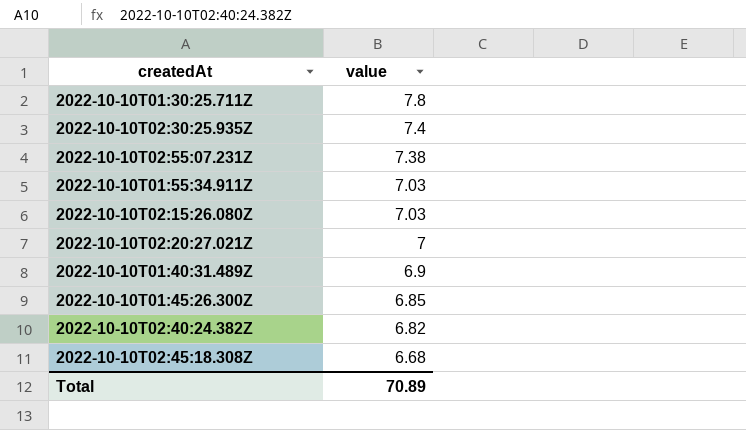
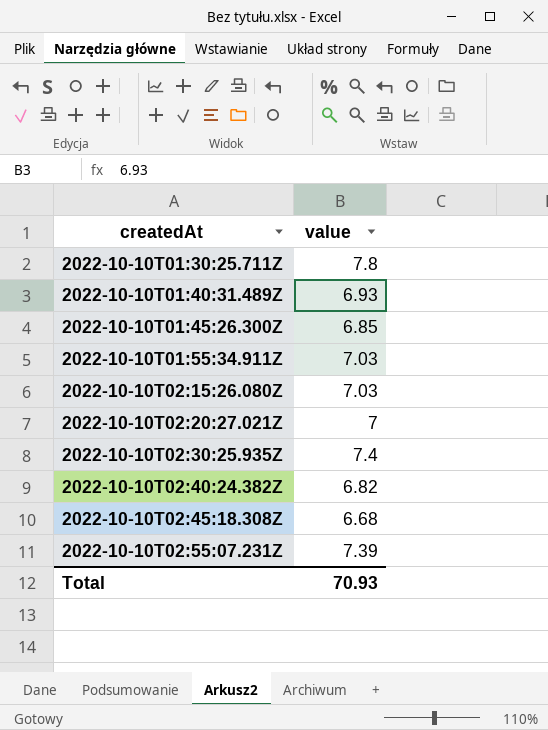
row order: value descending -> createdAt ascending
2022-10-10T01:40:31.489Z | value: 6.9 -> 6.93
2022-10-10T02:55:07.231Z | value: 7.38 -> 7.39
Total | value: 70.89 -> 70.93

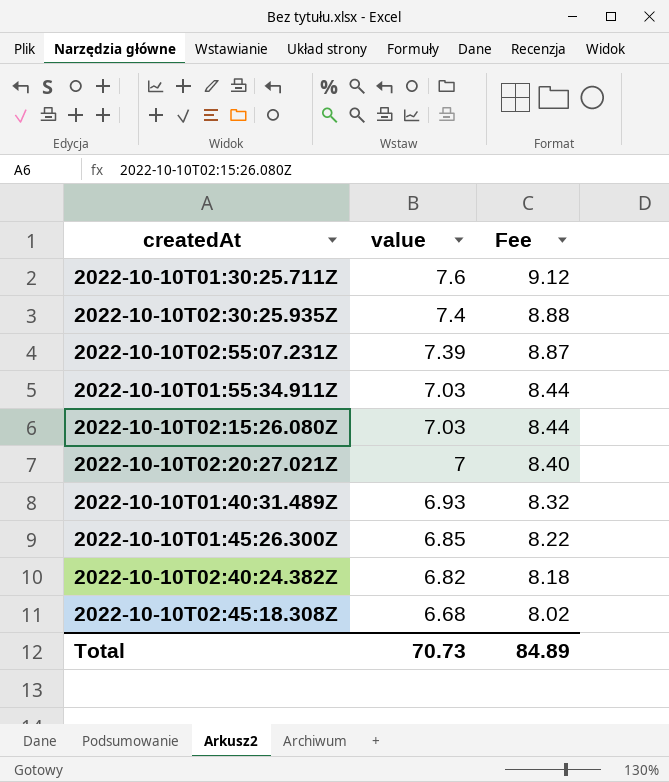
row order: createdAt ascending -> value descending
column Fee | formula: none -> [value] * 1.2
2022-10-10T01:30:25.711Z | value: 7.8 -> 7.6
Total | value: 70.93 -> 70.73

